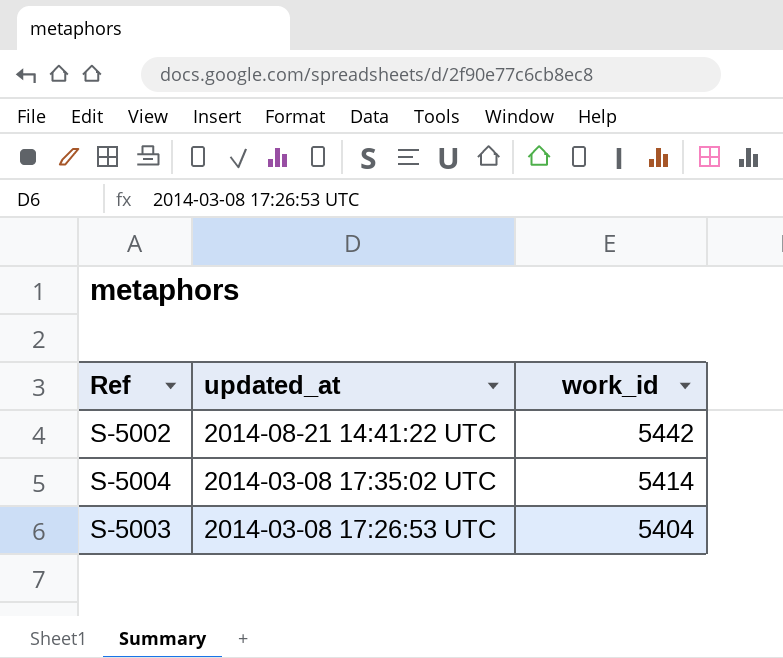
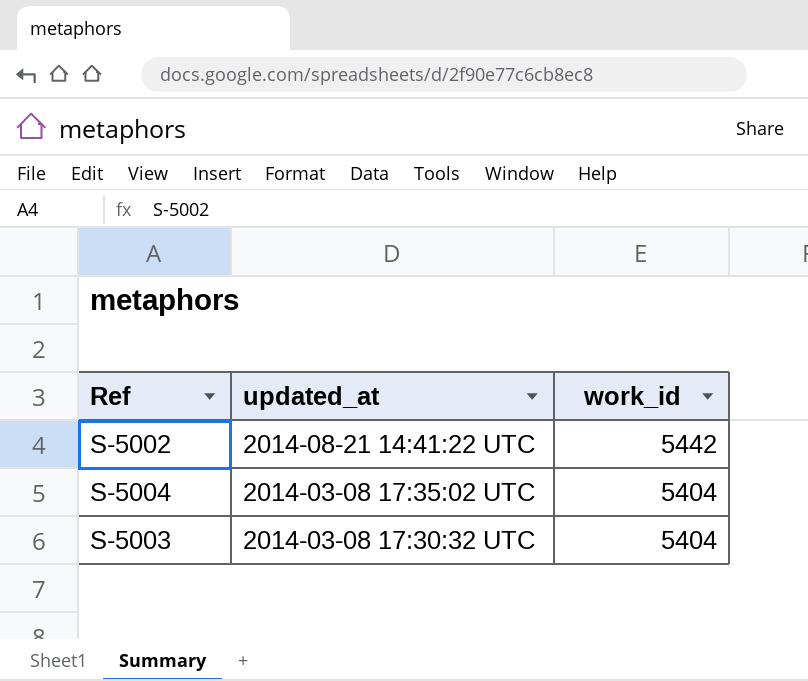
S-5004 | work_id: 5414 -> 5404
S-5003 | updated_at: 2014-03-08 17:26:53 UTC -> 2014-03-08 17:30:32 UTC

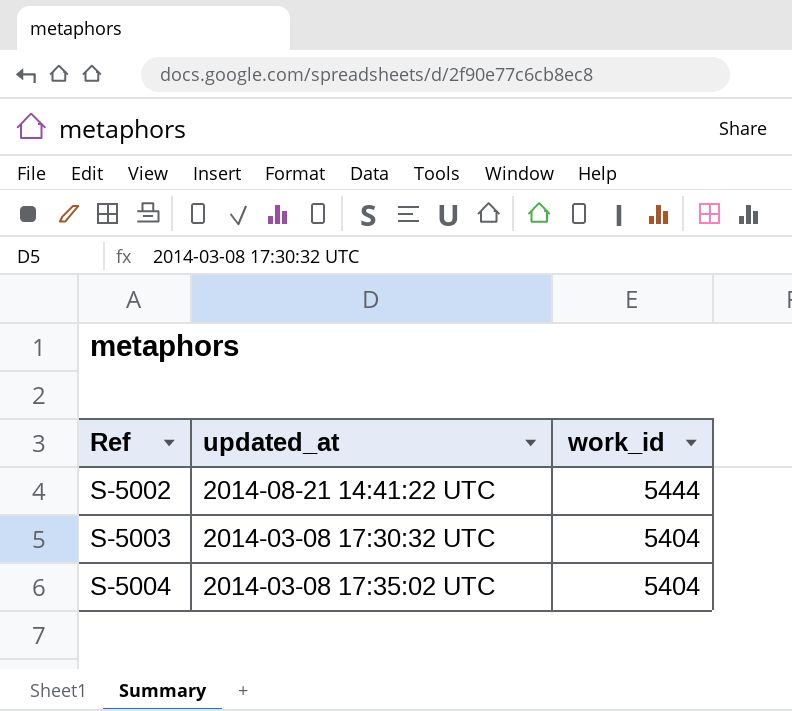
row order: updated_at descending -> Ref ascending
S-5002 | work_id: 5442 -> 5444

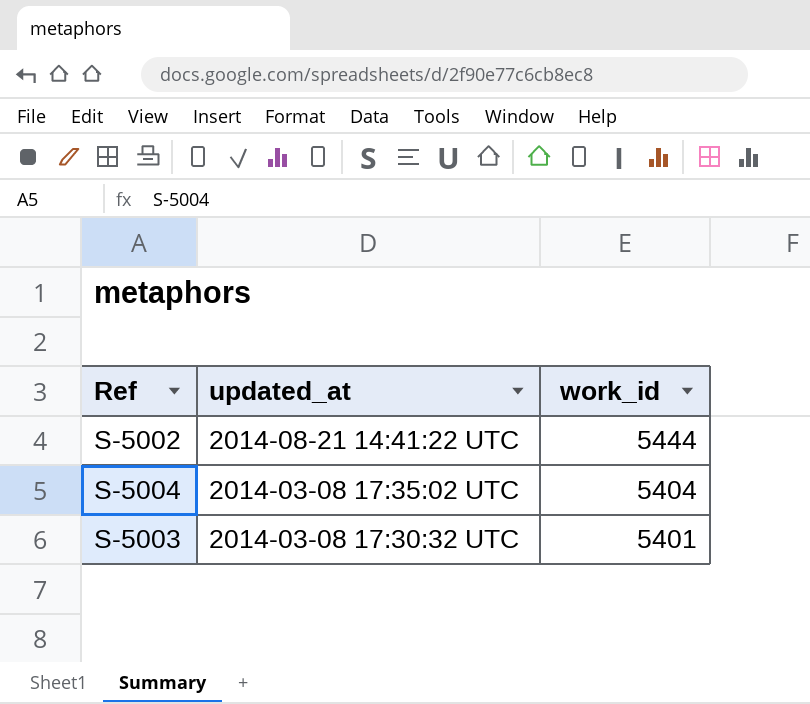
row order: Ref ascending -> updated_at descending
S-5003 | work_id: 5404 -> 5401

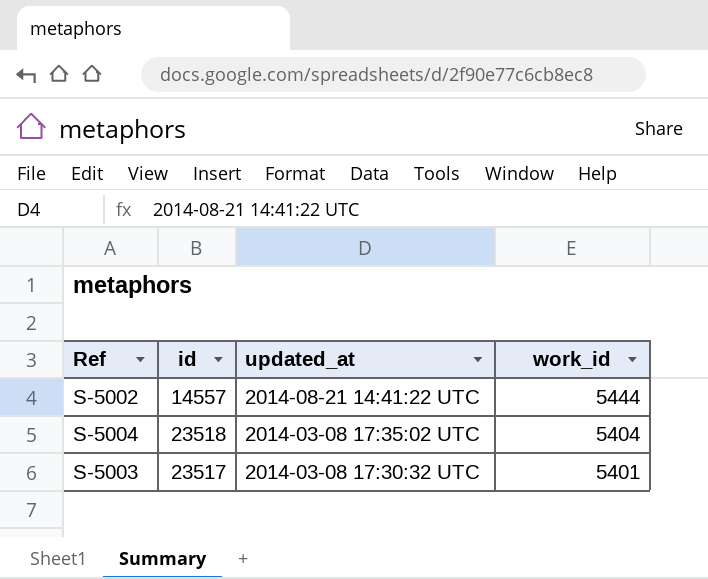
column id | position: none -> 2

